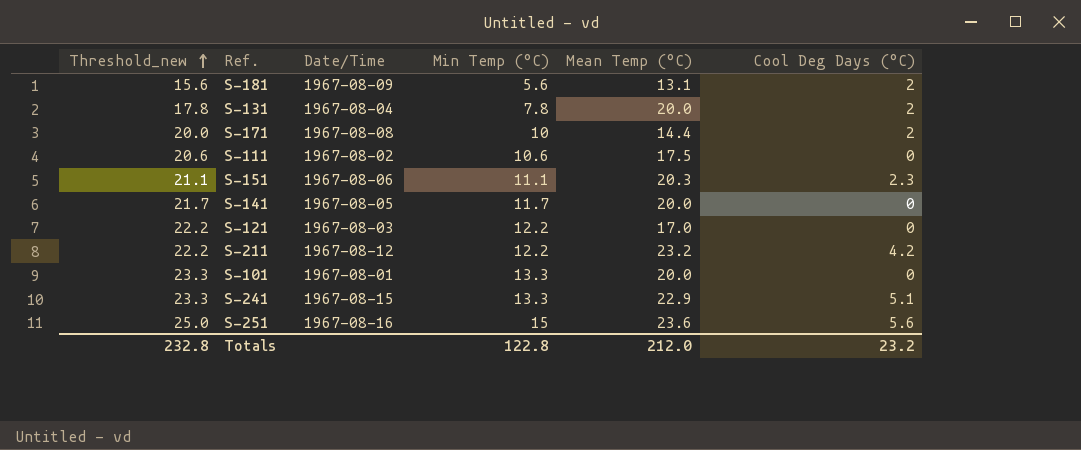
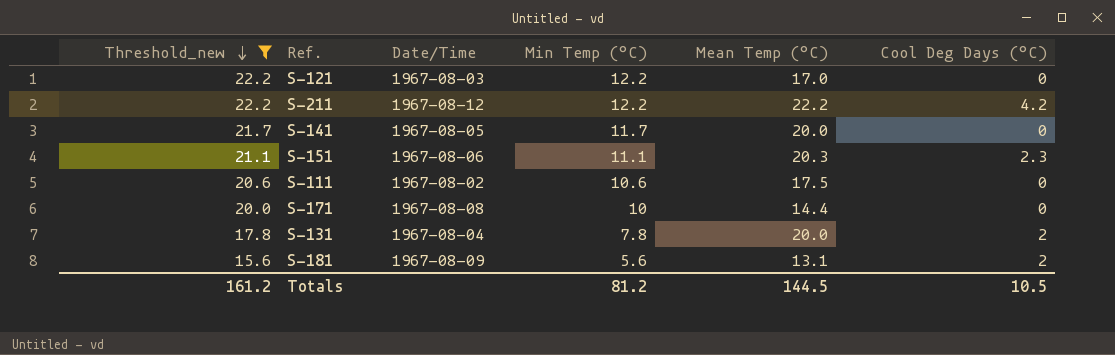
filter: none -> Threshold_new <= 22.2
row order: Threshold_new ascending -> Threshold_new descending
S-211 | Mean Temp (°C): 23.2 -> 22.2
S-171 | Cool Deg Days (°C): 2 -> 0
Totals | Threshold_new: 232.8 -> 161.2
Totals | Min Temp (°C): 122.8 -> 81.2
Totals | Mean Temp (°C): 212.0 -> 144.5
Totals | Cool Deg Days (°C): 23.2 -> 10.5

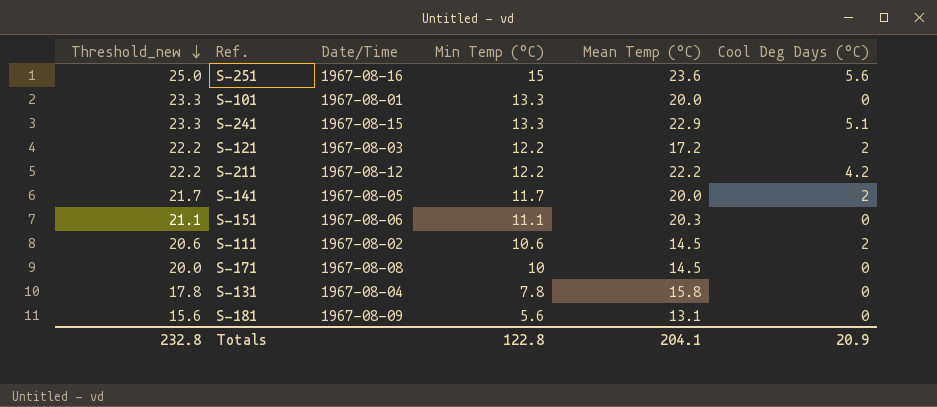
filter: Threshold_new <= 22.2 -> none
S-121 | Mean Temp (°C): 17.0 -> 17.2
S-121 | Cool Deg Days (°C): 0 -> 2
S-141 | Cool Deg Days (°C): 0 -> 2
S-151 | Cool Deg Days (°C): 2.3 -> 0
S-111 | Mean Temp (°C): 17.5 -> 14.5
S-111 | Cool Deg Days (°C): 0 -> 2
S-171 | Mean Temp (°C): 14.4 -> 14.5
S-131 | Mean Temp (°C): 20.0 -> 15.8
S-131 | Cool Deg Days (°C): 2 -> 0
S-181 | Cool Deg Days (°C): 2 -> 0
Totals | Threshold_new: 161.2 -> 232.8
Totals | Min Temp (°C): 81.2 -> 122.8
Totals | Mean Temp (°C): 144.5 -> 204.1
Totals | Cool Deg Days (°C): 10.5 -> 20.9

